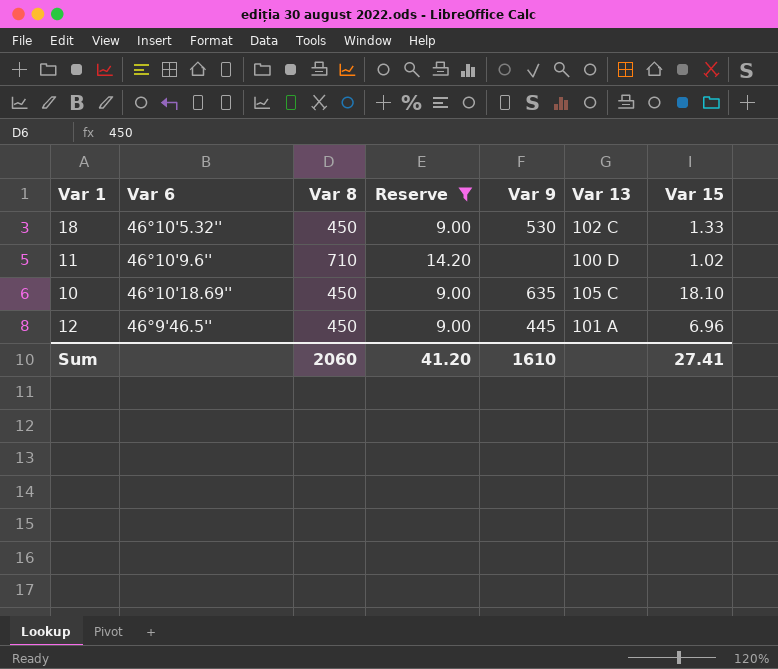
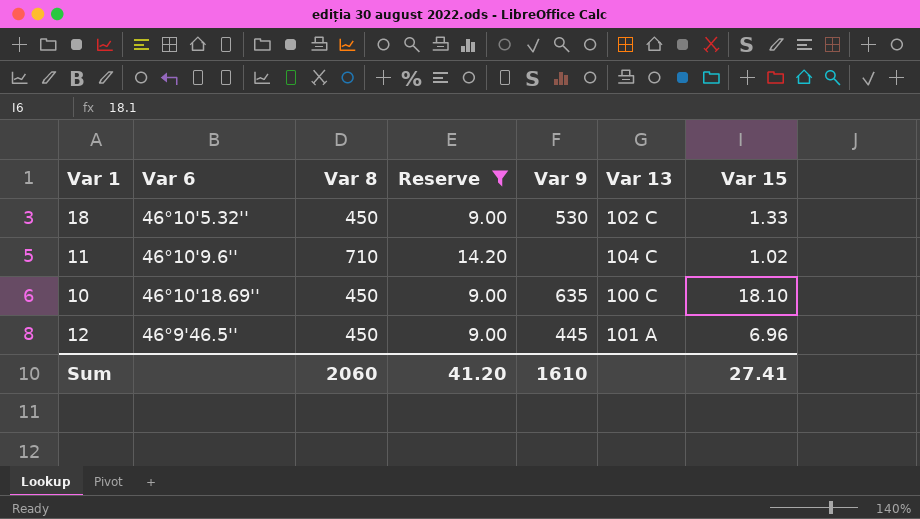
11 | Var 13: 100 D -> 104 C
10 | Var 13: 105 C -> 100 C

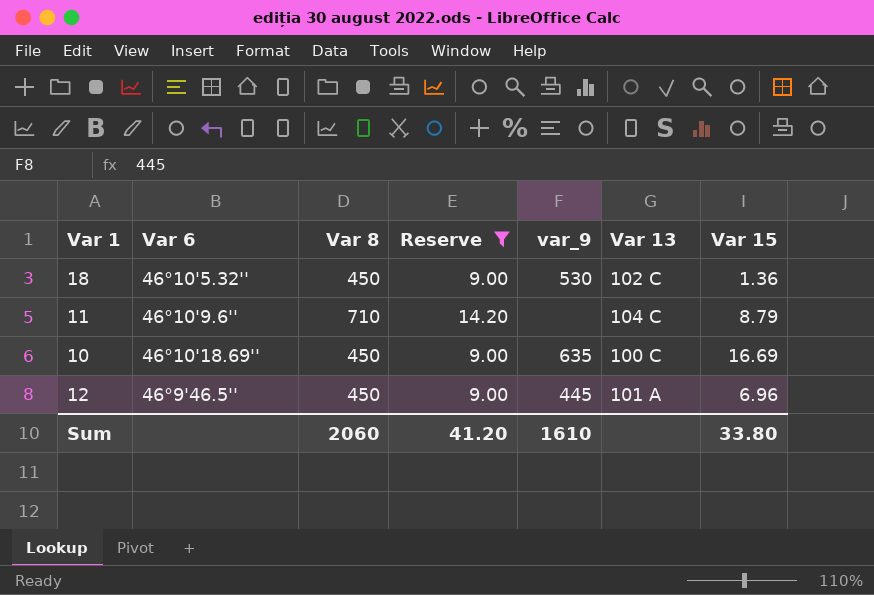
column name: Var 9 -> var_9
18 | Var 15: 1.33 -> 1.36
11 | Var 15: 1.02 -> 8.79
10 | Var 15: 18.10 -> 16.69
Sum | Var 15: 27.41 -> 33.80

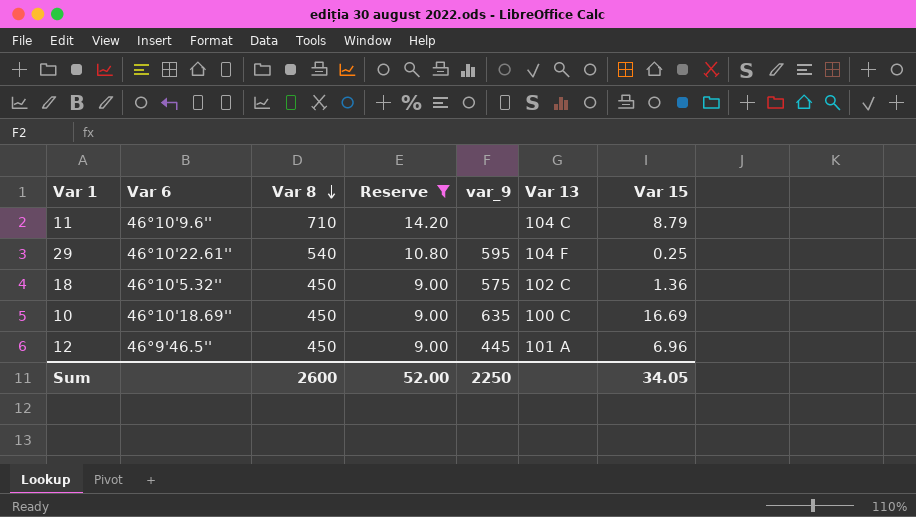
row order: none -> Var 8 descending
row 29: none -> 46°10'22.61'' | 540 | 10.80 | 595 | 104 F | 0.25
18 | var_9: 530 -> 575
Sum | Var 8: 2060 -> 2600
Sum | Reserve: 41.20 -> 52.00
Sum | var_9: 1610 -> 2250
Sum | Var 15: 33.80 -> 34.05

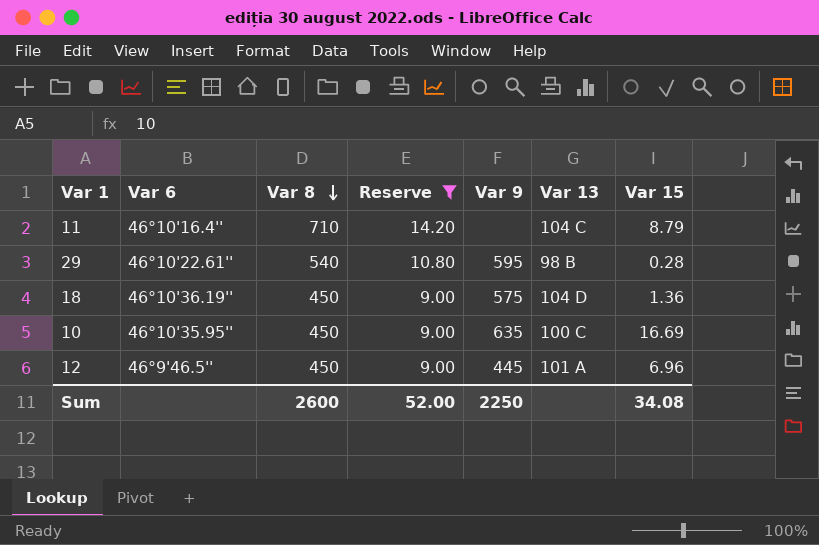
column name: var_9 -> Var 9
11 | Var 6: 46°10'9.6'' -> 46°10'16.4''
29 | Var 13: 104 F -> 98 B
29 | Var 15: 0.25 -> 0.28
18 | Var 6: 46°10'5.32'' -> 46°10'36.19''
18 | Var 13: 102 C -> 104 D
10 | Var 6: 46°10'18.69'' -> 46°10'35.95''
Sum | Var 15: 34.05 -> 34.08

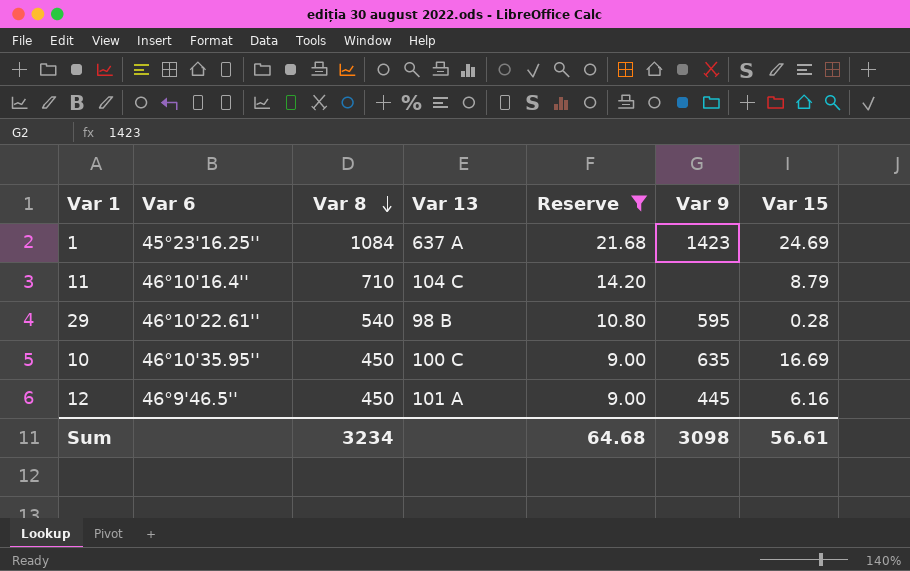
column Var 13 | position: 6 -> 4
row 18: 46°10'36.19'' | 450 | 9.00 | 575 | 104 D | 1.36 -> none
row 1: none -> 45°23'16.25'' | 1084 | 637 A | 21.68 | 1423 | 24.69
12 | Var 15: 6.96 -> 6.16
Sum | Var 8: 2600 -> 3234
Sum | Reserve: 52.00 -> 64.68
Sum | Var 9: 2250 -> 3098
Sum | Var 15: 34.08 -> 56.61

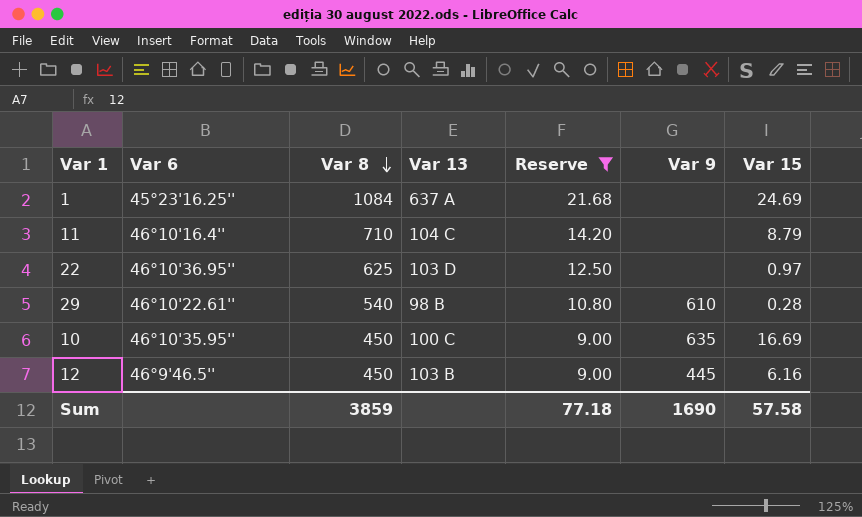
1 | Var 9: 1423 -> none
row 22: none -> 46°10'36.95'' | 625 | 103 D | 12.50 | none | 0.97
29 | Var 9: 595 -> 610
12 | Var 13: 101 A -> 103 B
Sum | Var 8: 3234 -> 3859
Sum | Reserve: 64.68 -> 77.18
Sum | Var 9: 3098 -> 1690
Sum | Var 15: 56.61 -> 57.58

